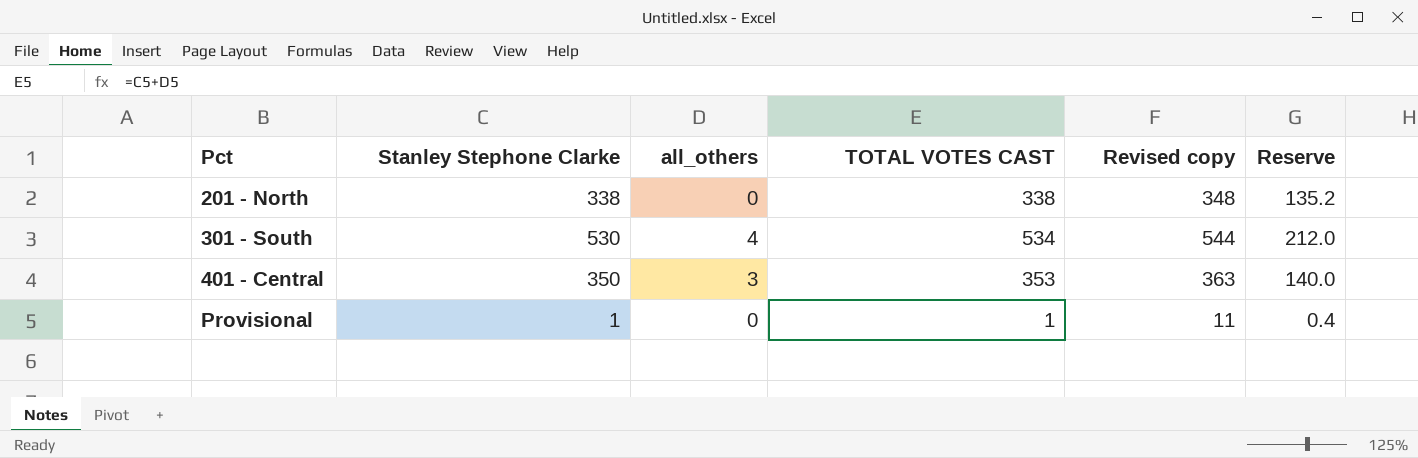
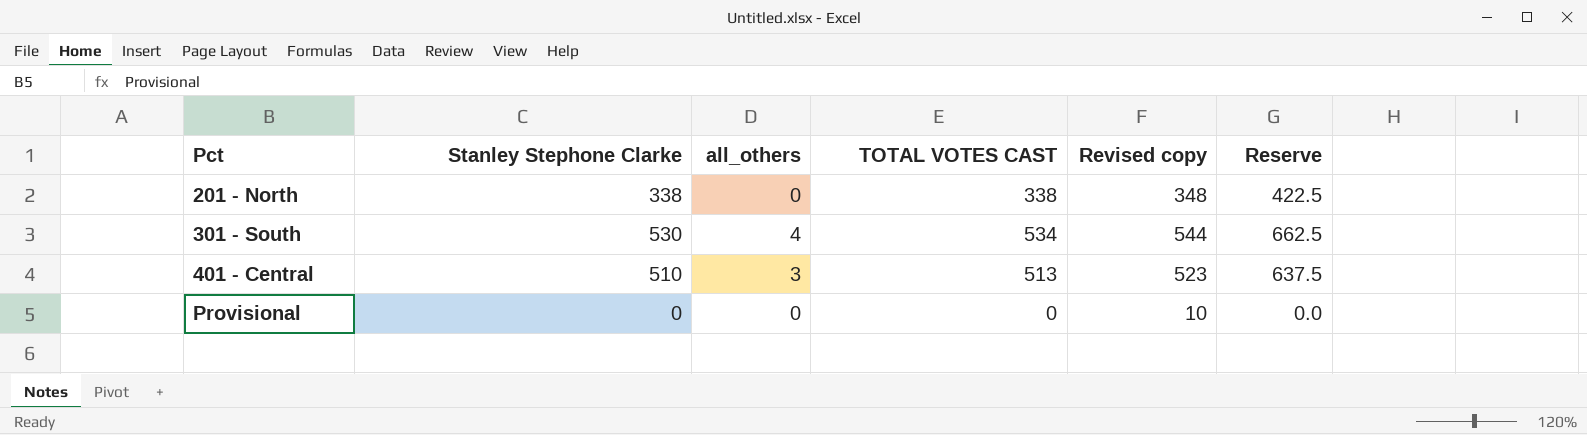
column Reserve | formula: [Stanley Stephone Clarke] * 0.4 -> [Stanley Stephone Clarke] * 1.25
401 - Central | Stanley Stephone Clarke: 350 -> 510
401 - Central | TOTAL VOTES CAST: 353 -> 513
401 - Central | Revised copy: 363 -> 523
Provisional | Stanley Stephone Clarke: 1 -> 0
Provisional | TOTAL VOTES CAST: 1 -> 0
Provisional | Revised copy: 11 -> 10

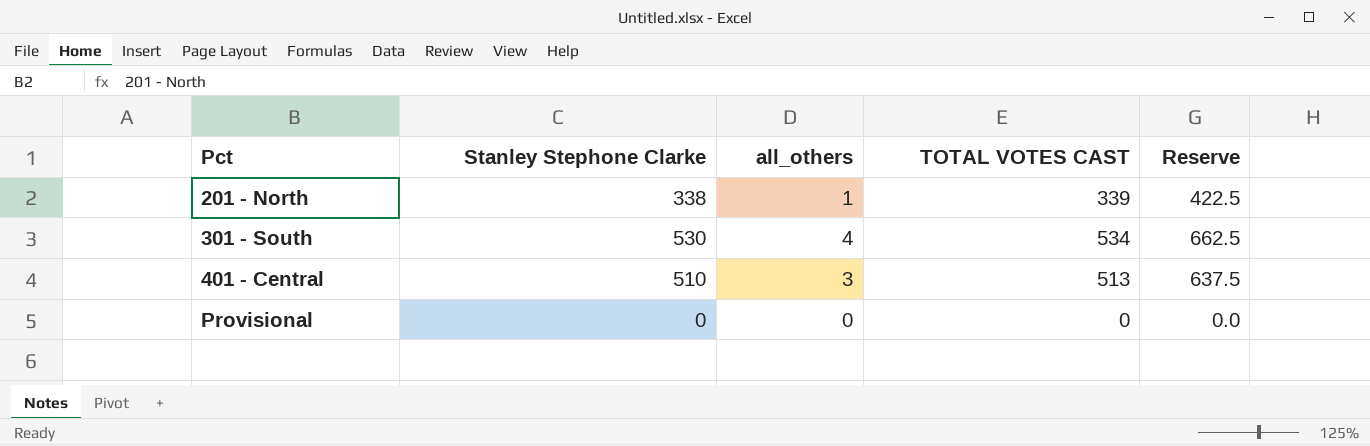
column Revised copy | formula: [TOTAL VOTES CAST] + 10 -> none
201 - North | all_others: 0 -> 1
201 - North | TOTAL VOTES CAST: 338 -> 339

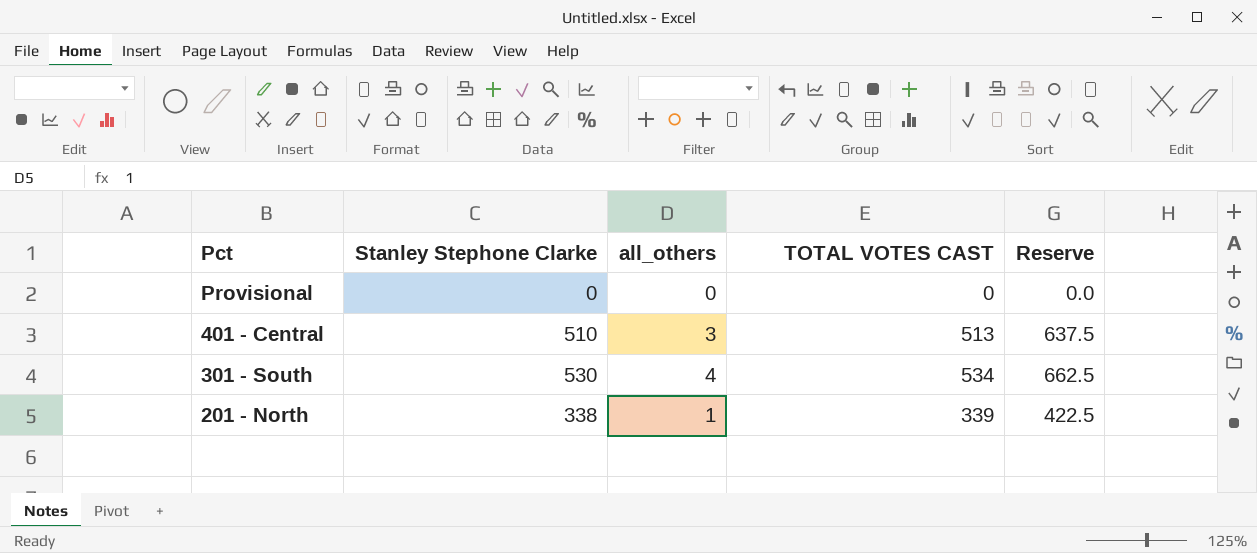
row order: Pct ascending -> Pct descending

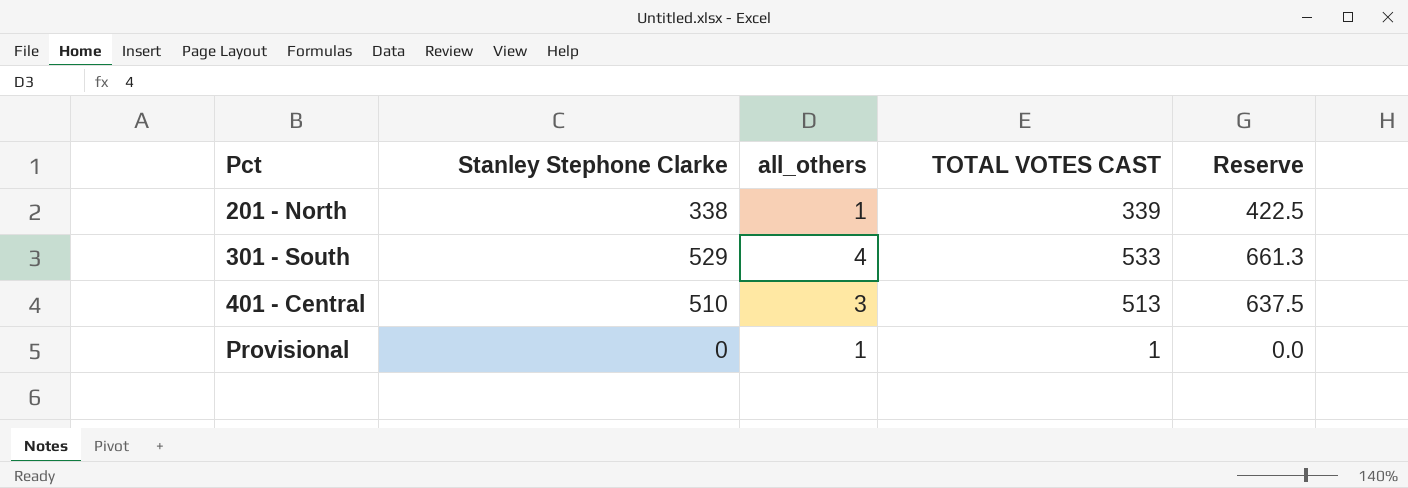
row order: Pct descending -> Pct ascending
301 - South | Stanley Stephone Clarke: 530 -> 529
301 - South | TOTAL VOTES CAST: 534 -> 533
301 - South | Reserve: 662.5 -> 661.3
Provisional | all_others: 0 -> 1
Provisional | TOTAL VOTES CAST: 0 -> 1

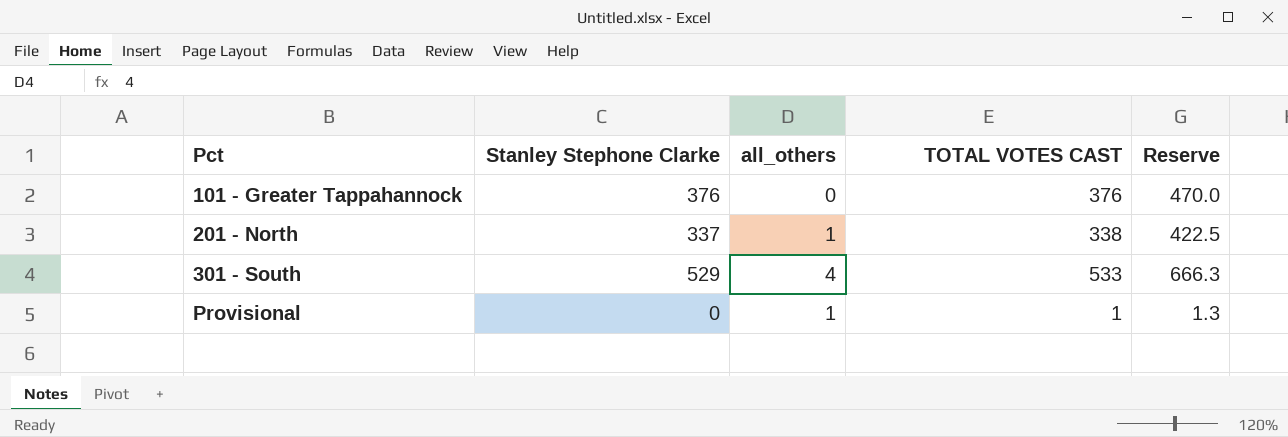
column Reserve | formula: [Stanley Stephone Clarke] * 1.25 -> [TOTAL VOTES CAST] * 1.25
row 401 - Central: 510 | 3 | 513 | 637.5 -> none
row 101 - Greater Tappahannock: none -> 376 | 0 | 376 | 470.0
201 - North | Stanley Stephone Clarke: 338 -> 337
201 - North | TOTAL VOTES CAST: 339 -> 338

